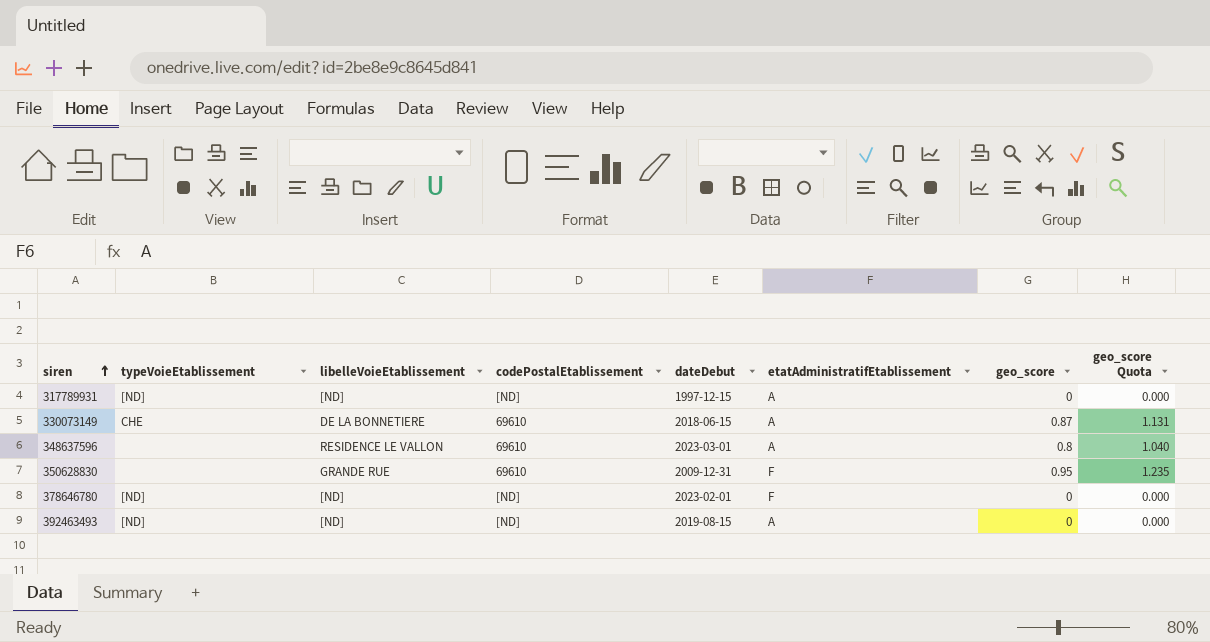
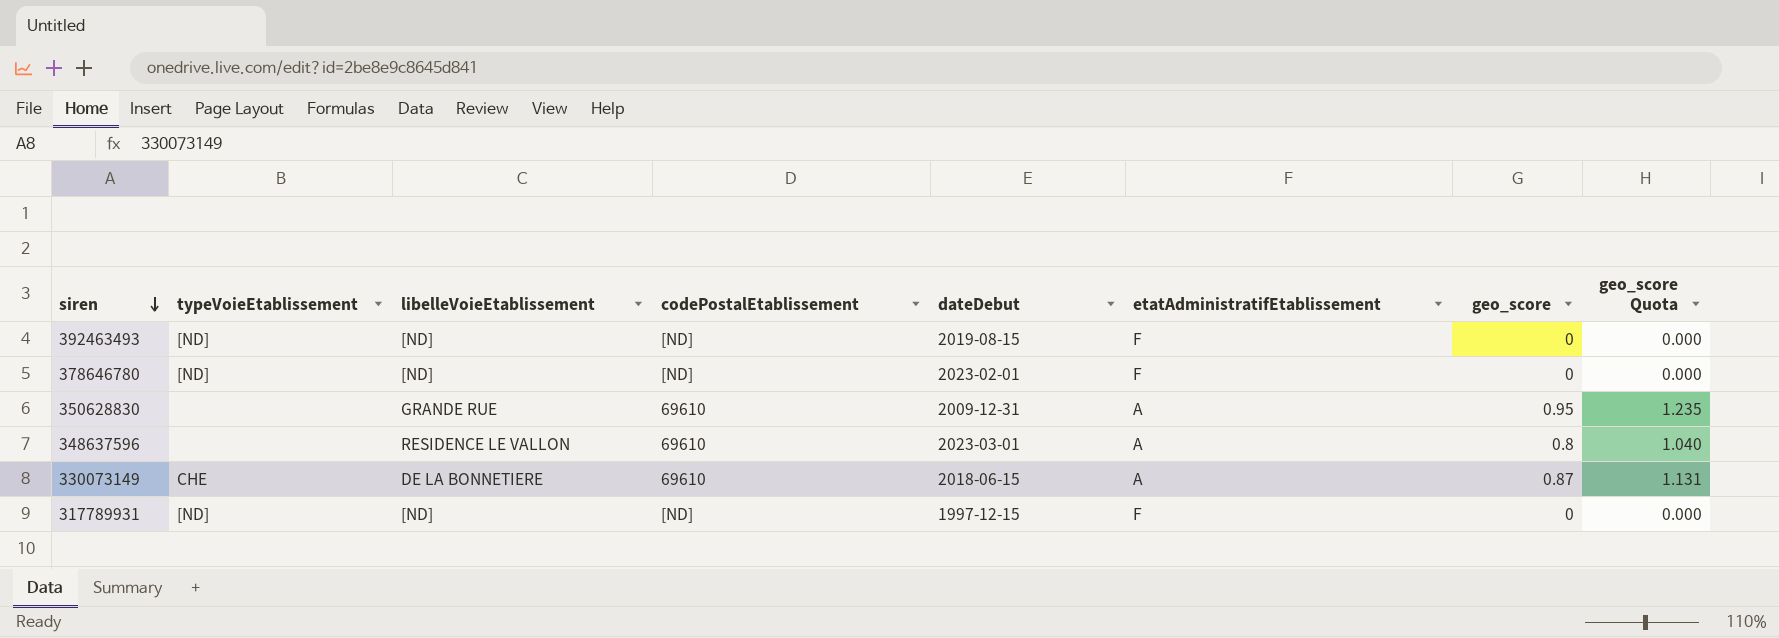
row order: siren ascending -> siren descending
392463493 | etatAdministratifEtablissement: A -> F
350628830 | etatAdministratifEtablissement: F -> A
317789931 | etatAdministratifEtablissement: A -> F

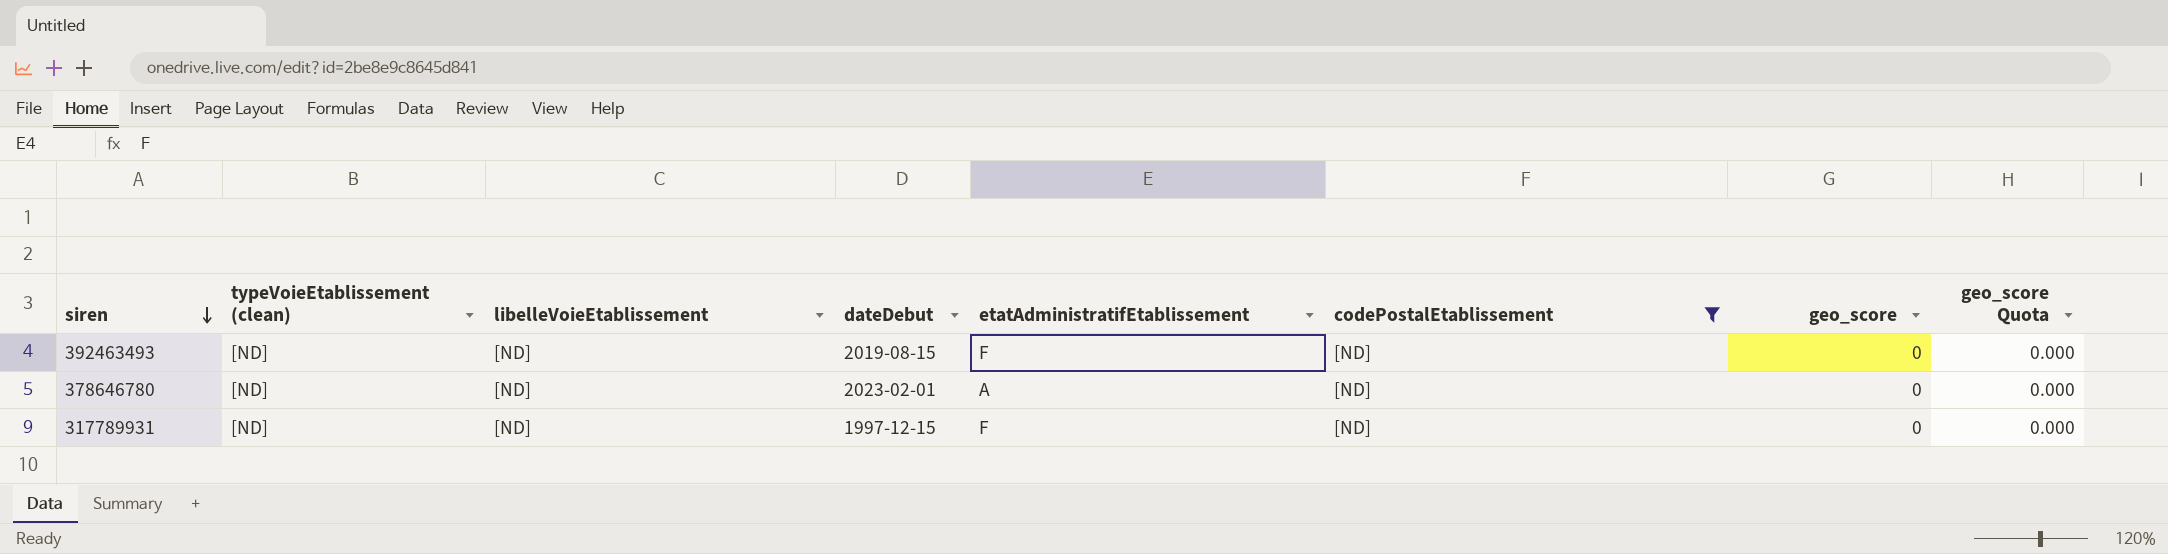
filter: none -> codePostalEtablissement = [ND]
column name: typeVoieEtablissement -> typeVoieEtablissement (clean)
column codePostalEtablissement | position: 4 -> 6
378646780 | etatAdministratifEtablissement: F -> A

